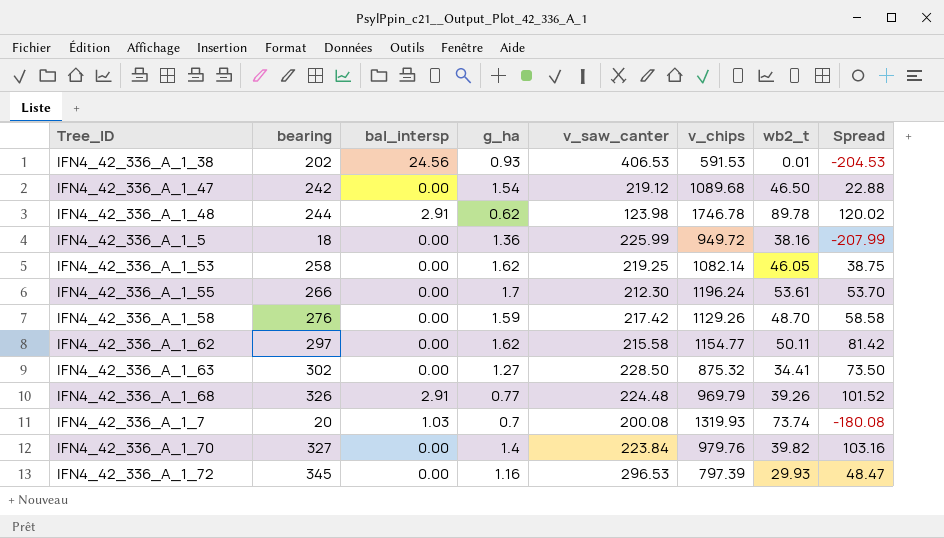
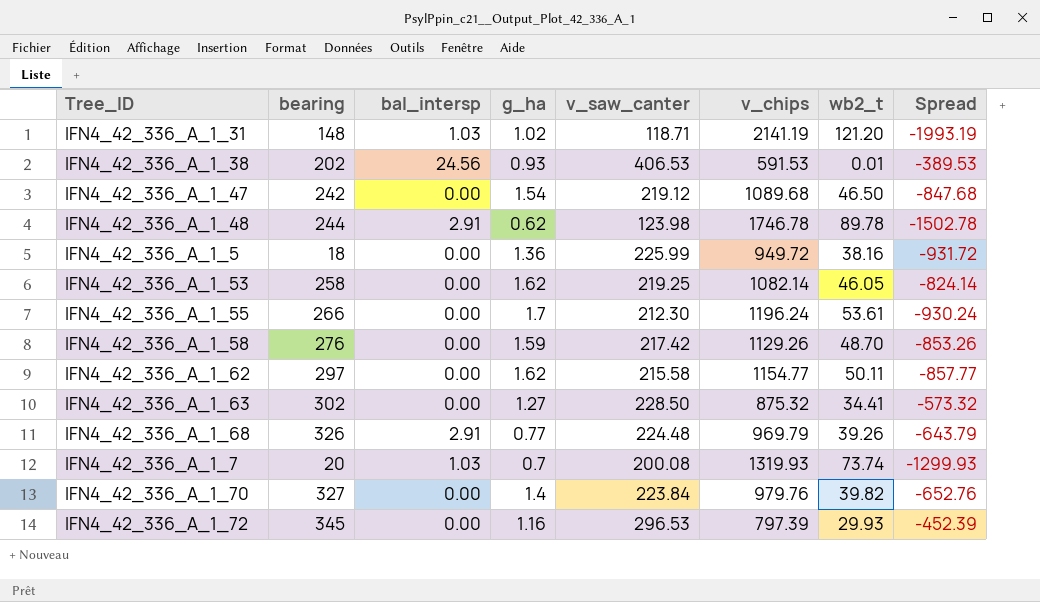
column Spread | formula: [bearing] - [v_saw_canter] -> [bearing] - [v_chips]
row IFN4_42_336_A_1_31: none -> 148 | 1.03 | 1.02 | 118.71 | 2141.19 | 121.20 | -1993.19

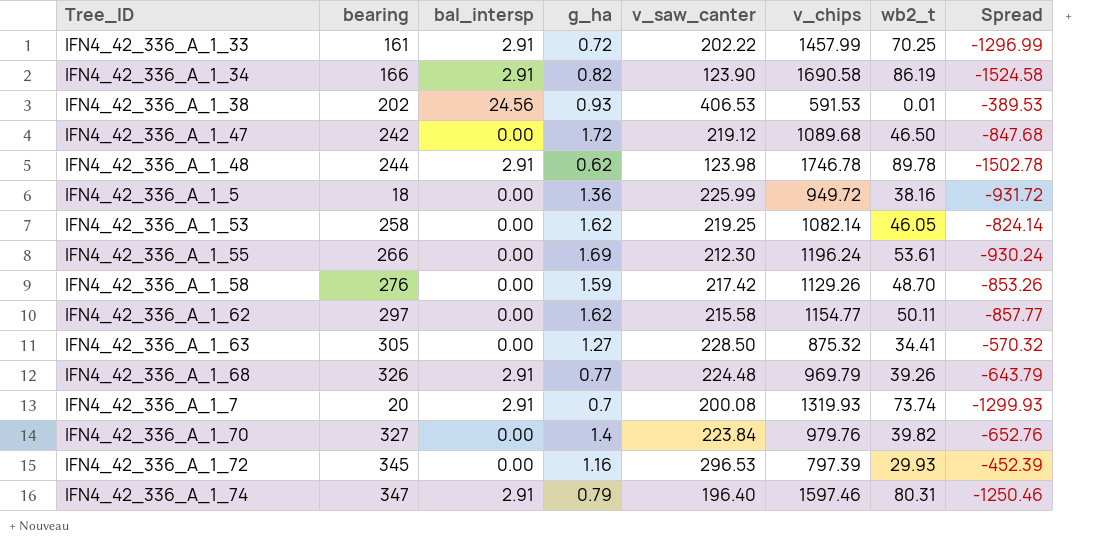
row IFN4_42_336_A_1_31: 148 | 1.03 | 1.02 | 118.71 | 2141.19 | 121.20 | -1993.19 -> none
row IFN4_42_336_A_1_33: none -> 161 | 2.91 | 0.72 | 202.22 | 1457.99 | 70.25 | -1296.99
row IFN4_42_336_A_1_34: none -> 166 | 2.91 | 0.82 | 123.90 | 1690.58 | 86.19 | -1524.58
IFN4_42_336_A_1_47 | g_ha: 1.54 -> 1.72
IFN4_42_336_A_1_55 | g_ha: 1.7 -> 1.69
IFN4_42_336_A_1_63 | bearing: 302 -> 305
IFN4_42_336_A_1_63 | Spread: -573.32 -> -570.32
IFN4_42_336_A_1_7 | bal_intersp: 1.03 -> 2.91
row IFN4_42_336_A_1_74: none -> 347 | 2.91 | 0.79 | 196.40 | 1597.46 | 80.31 | -1250.46

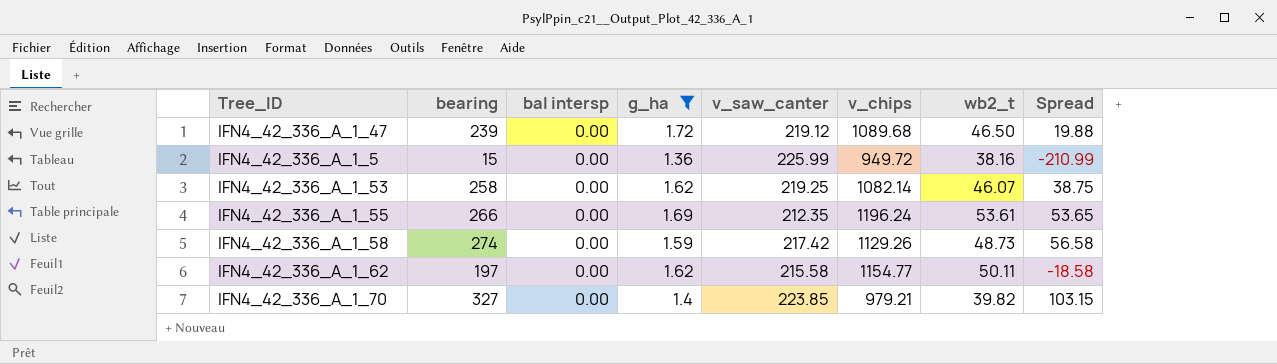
filter: none -> g_ha >= 1.36
column name: bal_intersp -> bal intersp
column Spread | formula: [bearing] - [v_chips] -> [bearing] - [v_saw_canter]
IFN4_42_336_A_1_47 | bearing: 242 -> 239
IFN4_42_336_A_1_5 | bearing: 18 -> 15
IFN4_42_336_A_1_53 | wb2_t: 46.05 -> 46.07
IFN4_42_336_A_1_55 | v_saw_canter: 212.30 -> 212.35
IFN4_42_336_A_1_58 | bearing: 276 -> 274
IFN4_42_336_A_1_58 | wb2_t: 48.70 -> 48.73
IFN4_42_336_A_1_62 | bearing: 297 -> 197
IFN4_42_336_A_1_70 | v_saw_canter: 223.84 -> 223.85
IFN4_42_336_A_1_70 | v_chips: 979.76 -> 979.21

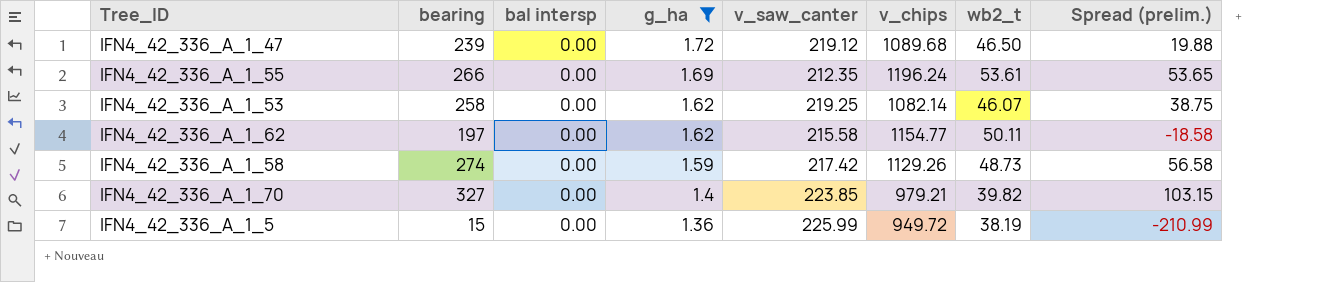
row order: none -> g_ha descending
column name: Spread -> Spread (prelim.)
IFN4_42_336_A_1_5 | wb2_t: 38.16 -> 38.19

